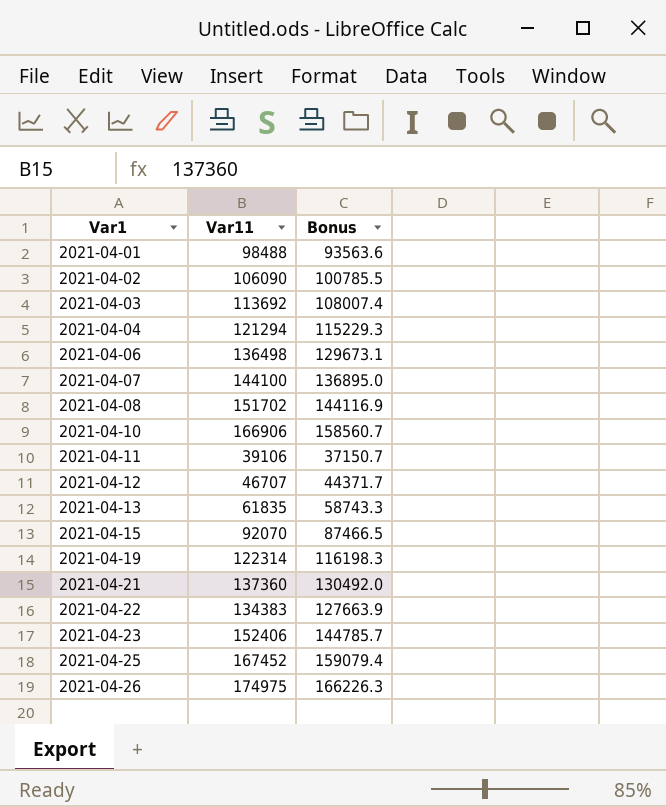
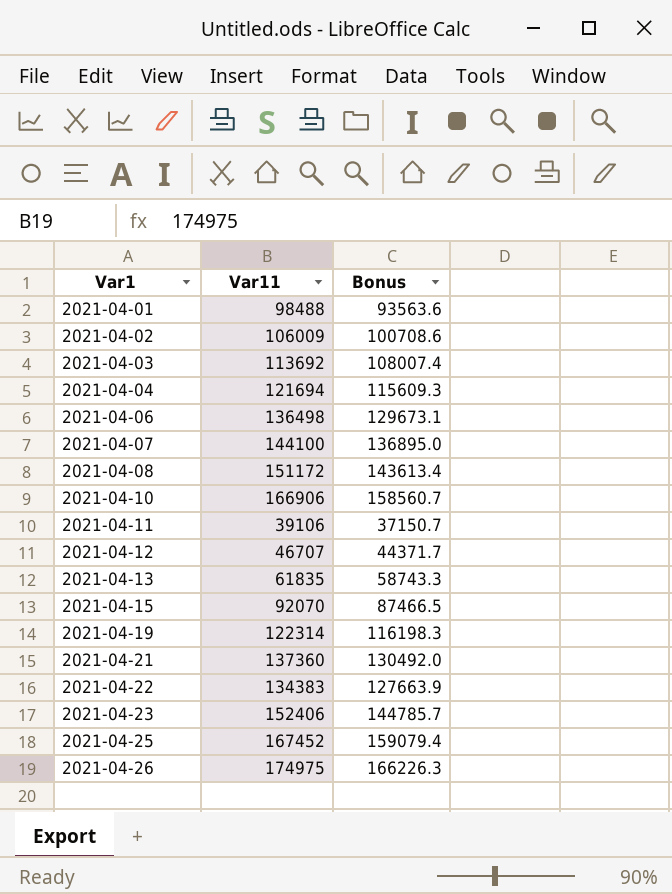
2021-04-02 | Var11: 106090 -> 106009
2021-04-02 | Bonus: 100785.5 -> 100708.6
2021-04-04 | Var11: 121294 -> 121694
2021-04-04 | Bonus: 115229.3 -> 115609.3
2021-04-08 | Var11: 151702 -> 151172
2021-04-08 | Bonus: 144116.9 -> 143613.4

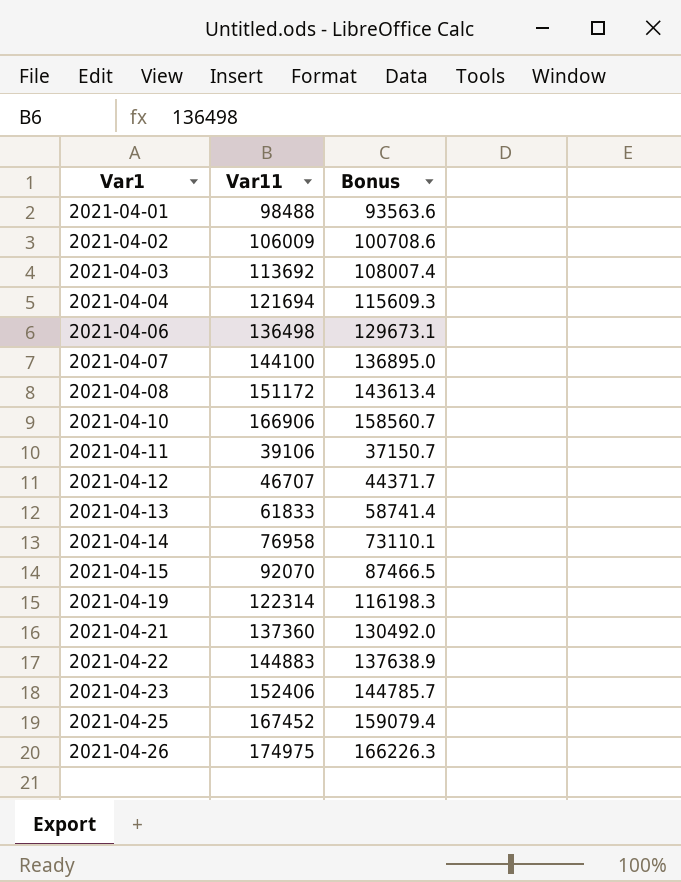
2021-04-13 | Var11: 61835 -> 61833
2021-04-13 | Bonus: 58743.3 -> 58741.4
row 2021-04-14: none -> 76958 | 73110.1
2021-04-22 | Var11: 134383 -> 144883
2021-04-22 | Bonus: 127663.9 -> 137638.9

